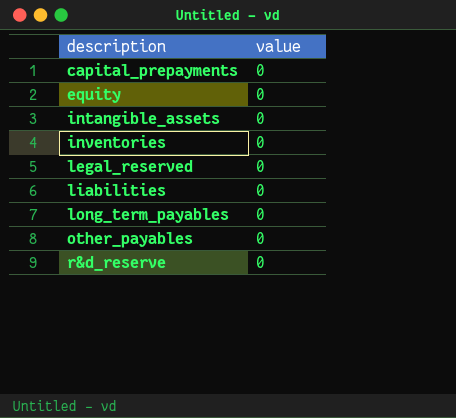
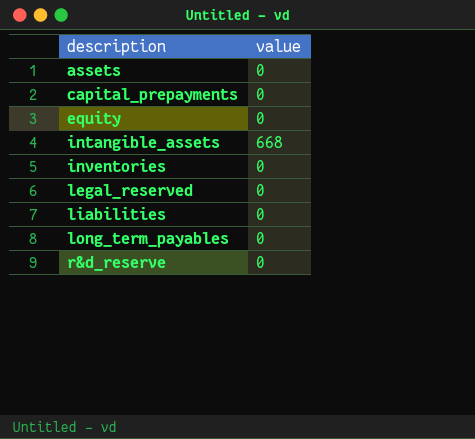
row other_payables: 0 -> none
row assets: none -> 0
intangible_assets | value: 0 -> 668

